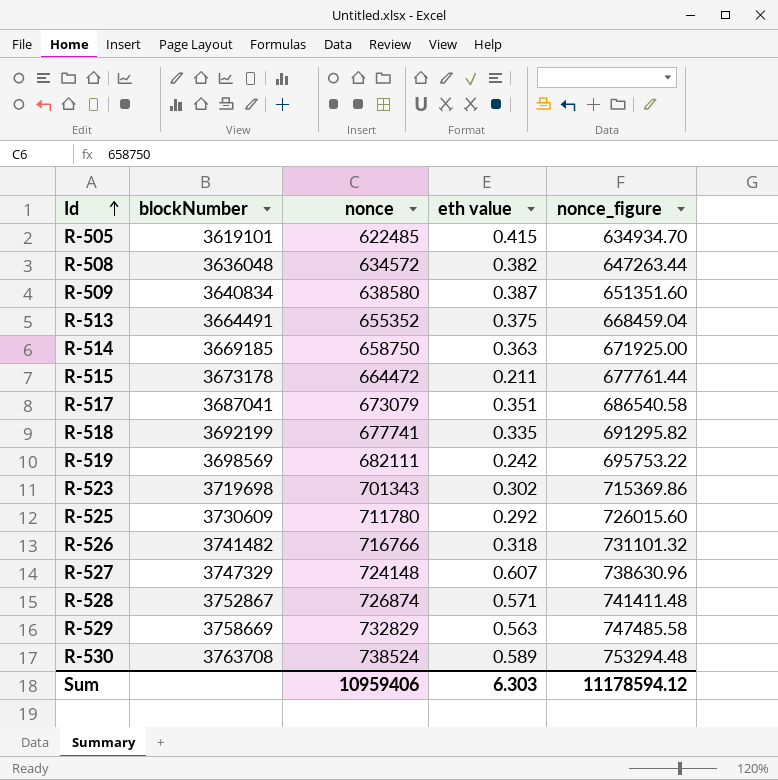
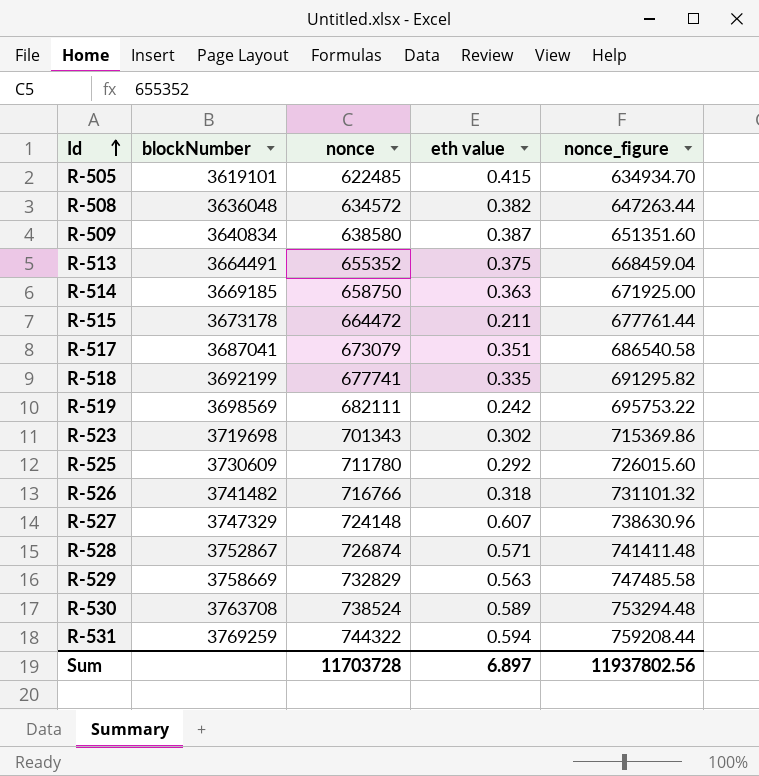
row R-531: none -> 3769259 | 744322 | 0.594 | 759208.44
Sum | nonce: 10959406 -> 11703728
Sum | eth value: 6.303 -> 6.897
Sum | nonce_figure: 11178594.12 -> 11937802.56

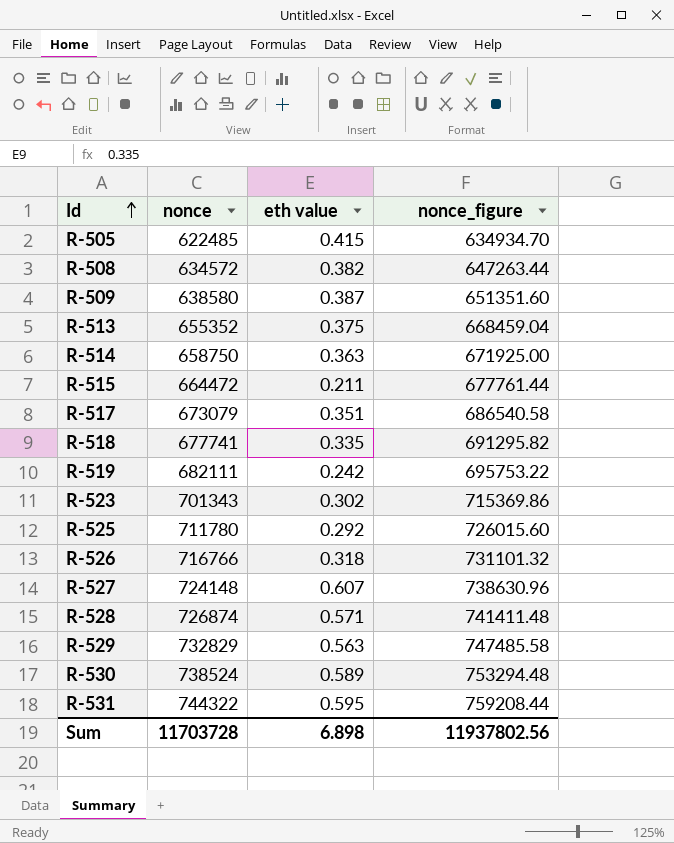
column blockNumber | position: 2 -> none
R-531 | eth value: 0.594 -> 0.595
Sum | eth value: 6.897 -> 6.898

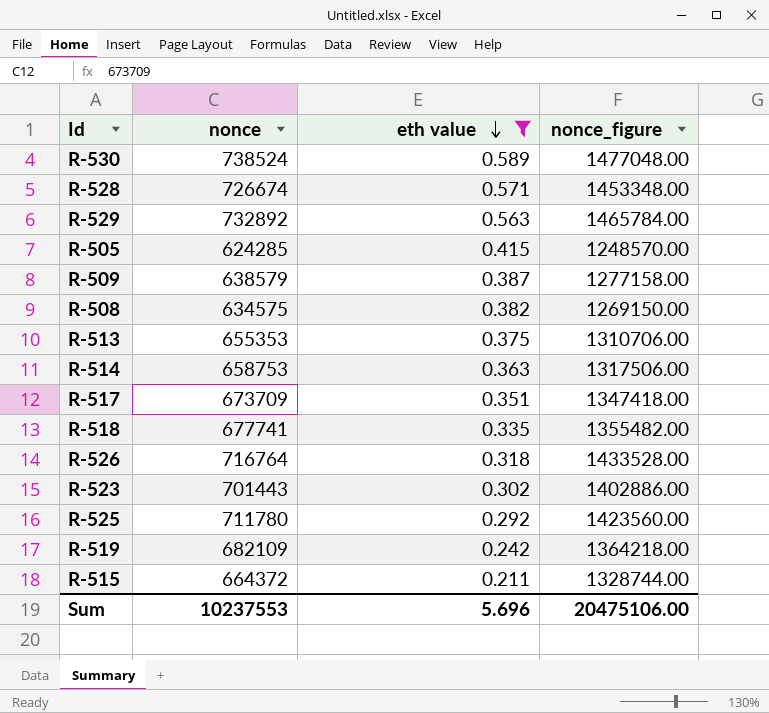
filter: none -> eth value <= 0.589
row order: Id ascending -> eth value descending
column nonce_figure | formula: [nonce] * 1.02 -> [nonce] * 2
R-528 | nonce: 726874 -> 726674
R-529 | nonce: 732829 -> 732892
R-505 | nonce: 622485 -> 624285
R-509 | nonce: 638580 -> 638579
R-508 | nonce: 634572 -> 634575
R-513 | nonce: 655352 -> 655353
R-514 | nonce: 658750 -> 658753
R-517 | nonce: 673079 -> 673709
R-526 | nonce: 716766 -> 716764
R-523 | nonce: 701343 -> 701443
R-519 | nonce: 682111 -> 682109
R-515 | nonce: 664472 -> 664372
Sum | nonce: 11703728 -> 10237553
Sum | eth value: 6.898 -> 5.696
Sum | nonce_figure: 11937802.56 -> 20475106.00

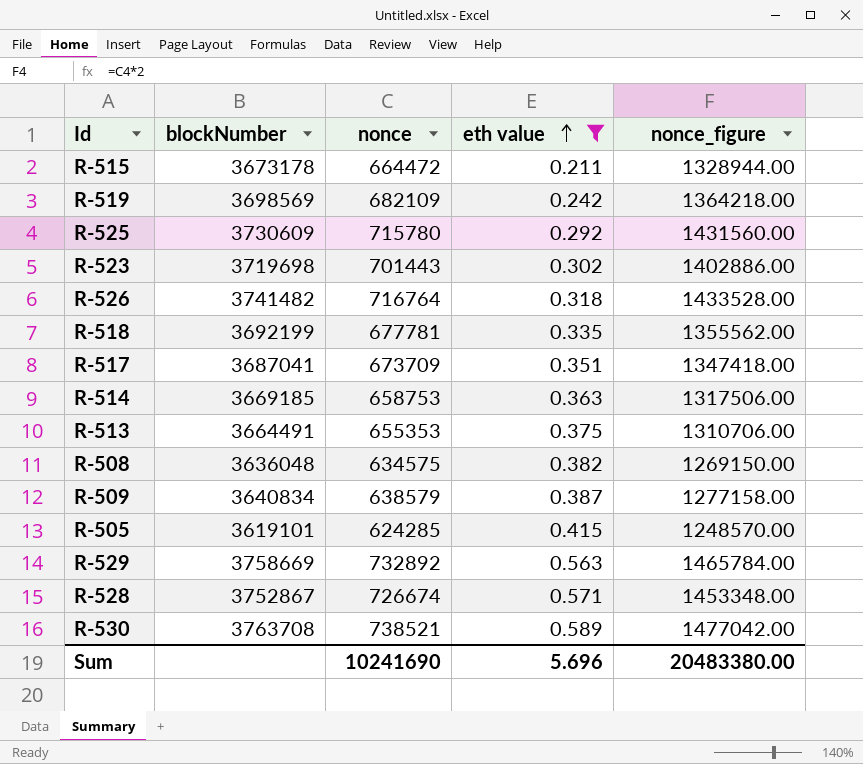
row order: eth value descending -> eth value ascending
column blockNumber | position: none -> 2
R-515 | nonce: 664372 -> 664472
R-515 | nonce_figure: 1328744.00 -> 1328944.00
R-525 | nonce: 711780 -> 715780
R-525 | nonce_figure: 1423560.00 -> 1431560.00
R-518 | nonce: 677741 -> 677781
R-518 | nonce_figure: 1355482.00 -> 1355562.00
R-530 | nonce: 738524 -> 738521
R-530 | nonce_figure: 1477048.00 -> 1477042.00
Sum | nonce: 10237553 -> 10241690
Sum | nonce_figure: 20475106.00 -> 20483380.00

